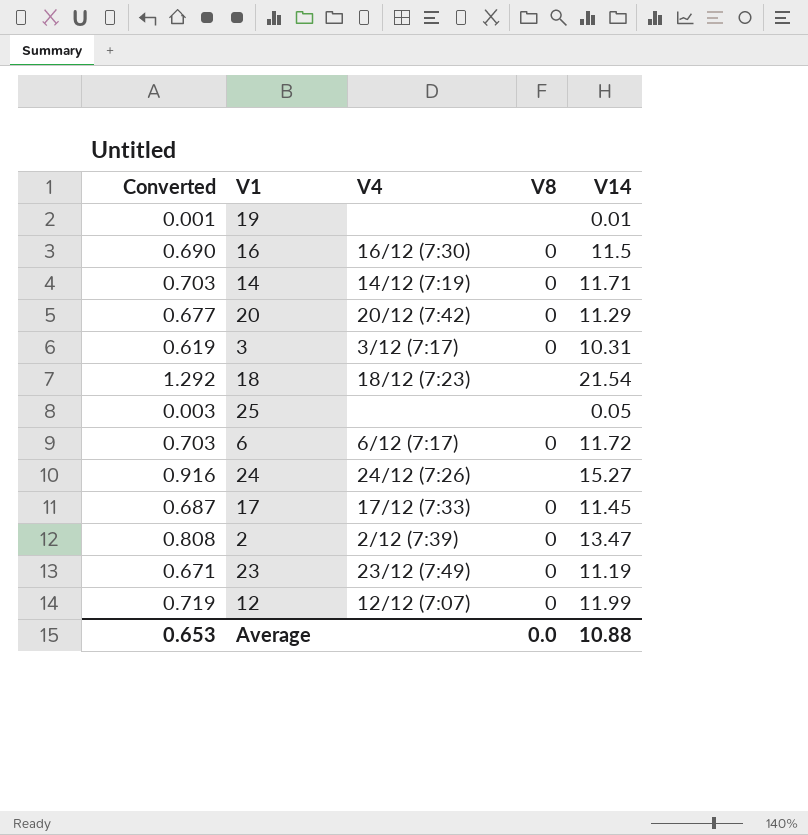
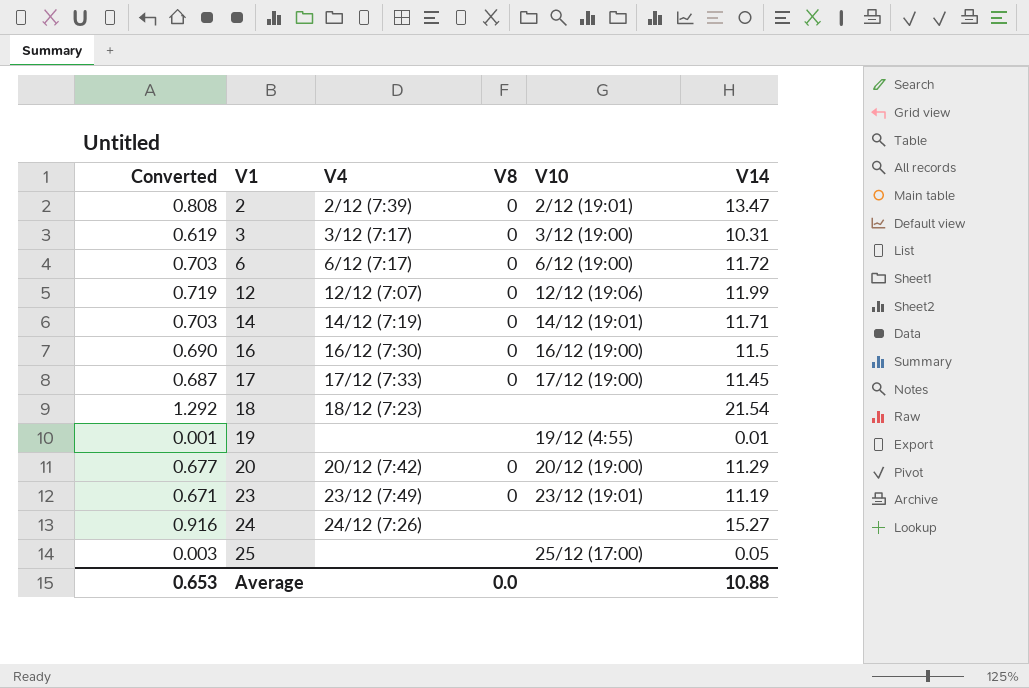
row order: none -> V1 ascending
column V10 | position: none -> 5

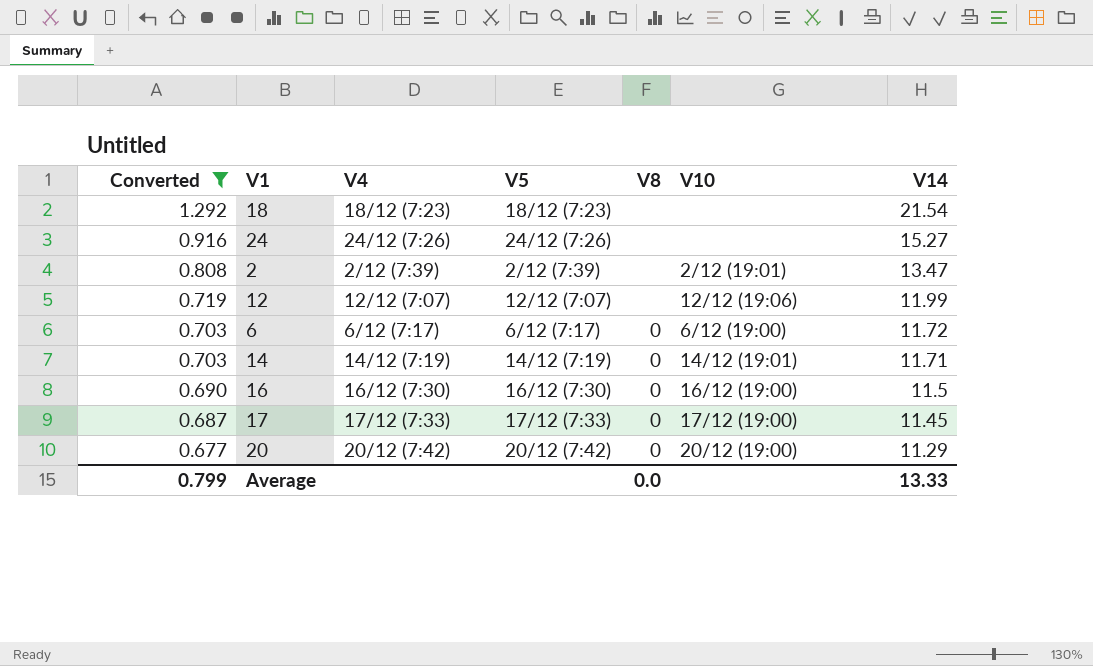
filter: none -> Converted >= 0.677
row order: V1 ascending -> Converted descending
column V5 | position: none -> 4
2 | V8: 0 -> none
12 | V8: 0 -> none
Average | Converted: 0.653 -> 0.799
Average | V14: 10.88 -> 13.33

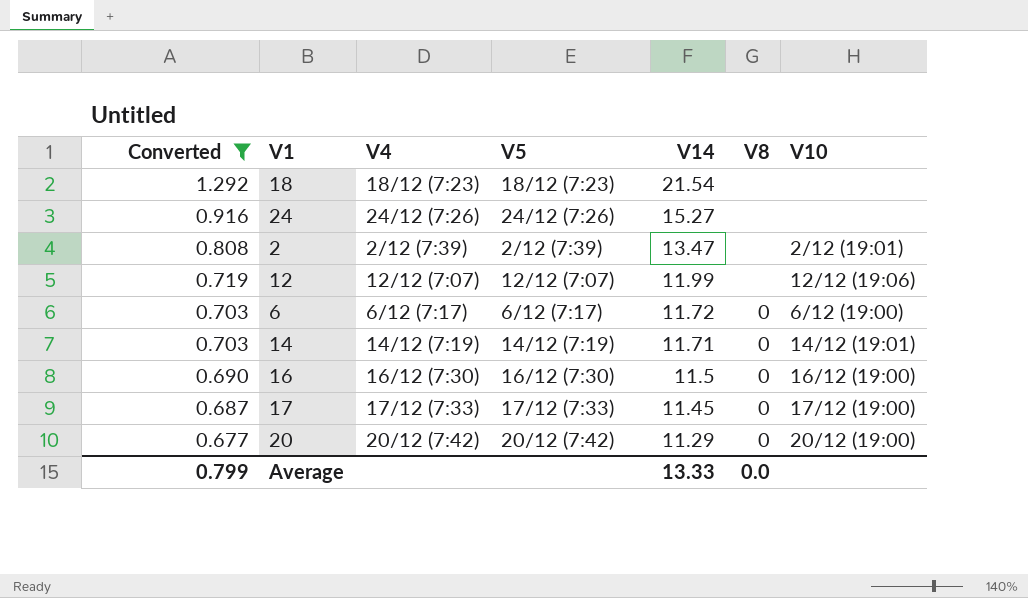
column V14 | position: 7 -> 5

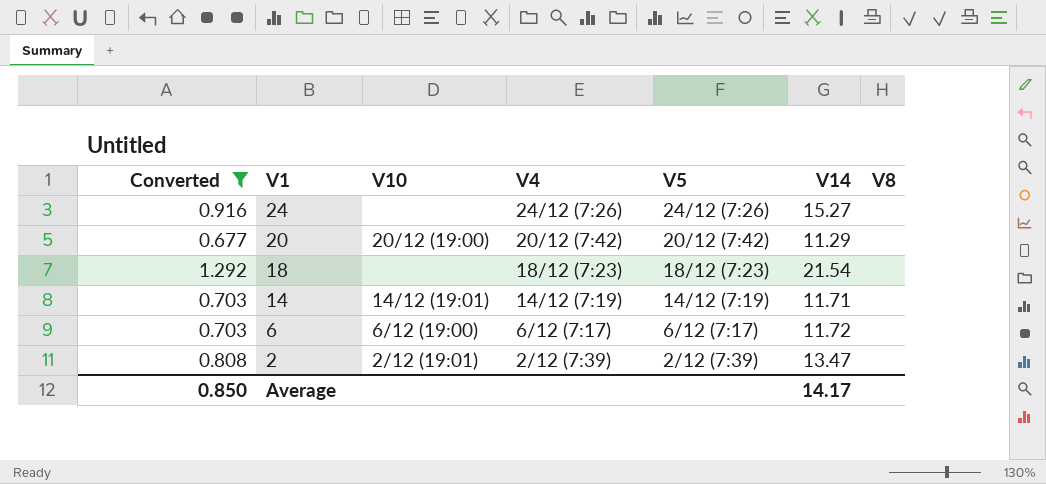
row order: Converted descending -> V1 descending
column V10 | position: 7 -> 3
row 12: 0.719 | 12/12 (7:07) | 12/12 (7:07) | 11.99 | none | 12/12 (19:06) -> none
row 16: 0.690 | 16/12 (7:30) | 16/12 (7:30) | 11.5 | 0 | 16/12 (19:00) -> none
row 17: 0.687 | 17/12 (7:33) | 17/12 (7:33) | 11.45 | 0 | 17/12 (19:00) -> none
20 | V8: 0 -> none
14 | V8: 0 -> none
6 | V8: 0 -> none
Average | Converted: 0.799 -> 0.850
Average | V14: 13.33 -> 14.17
Average | V8: 0.0 -> none

